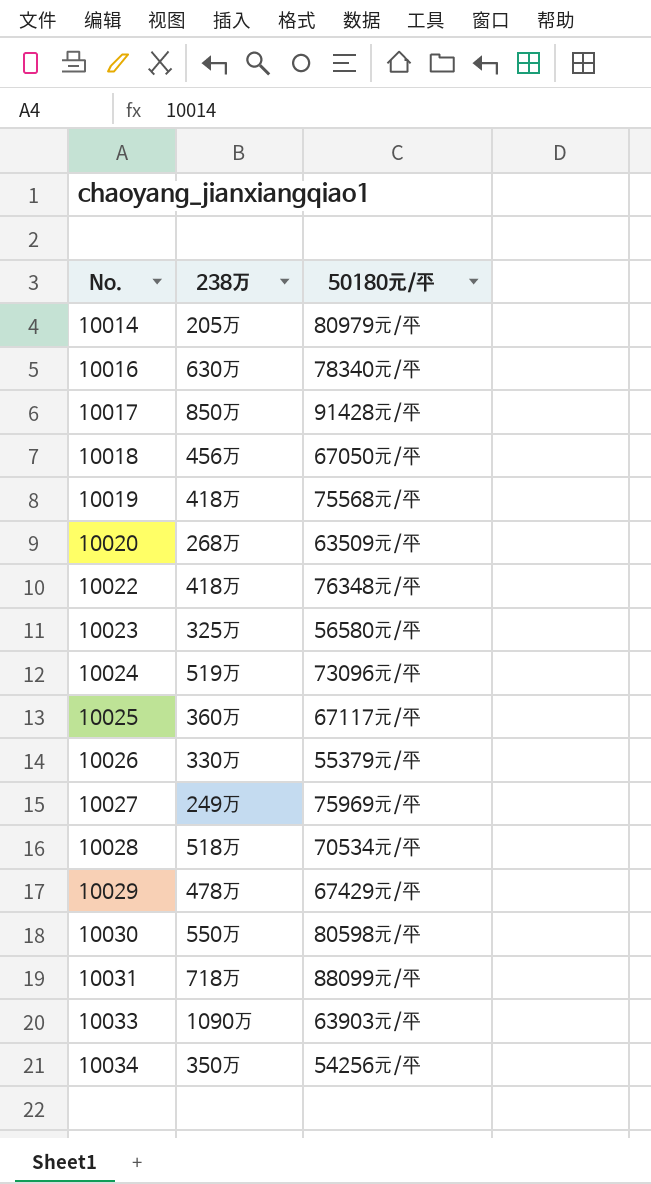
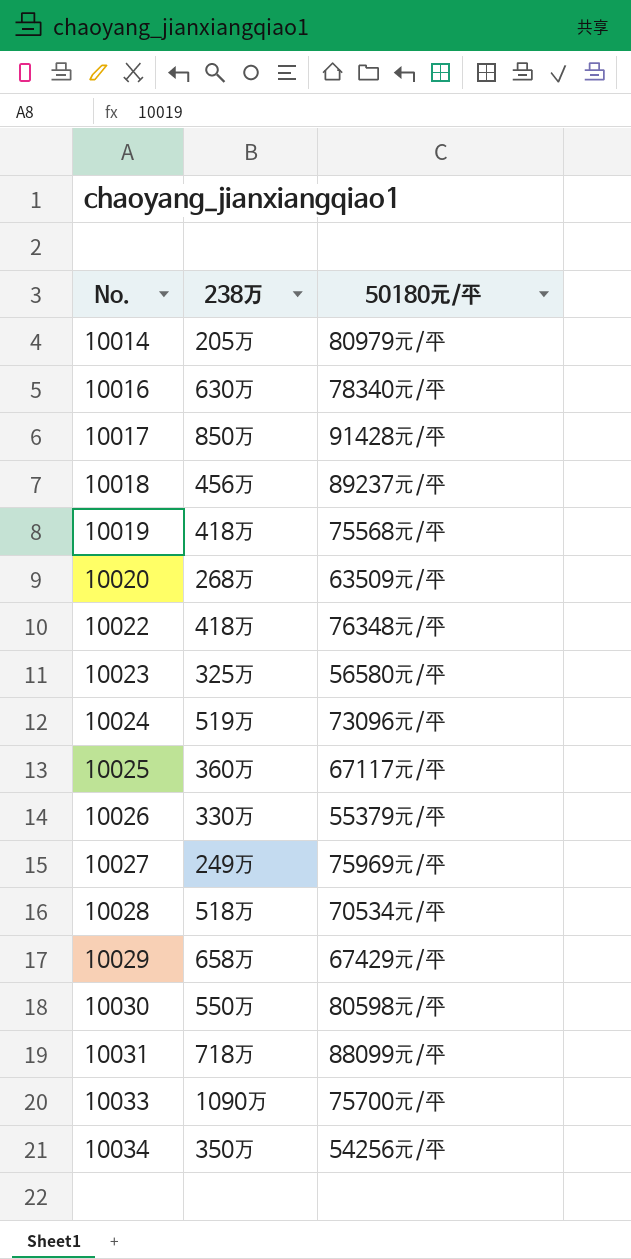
10018 | 50180元/平: 67050元/平 -> 89237元/平
10029 | 238万: 478万 -> 658万
10033 | 50180元/平: 63903元/平 -> 75700元/平

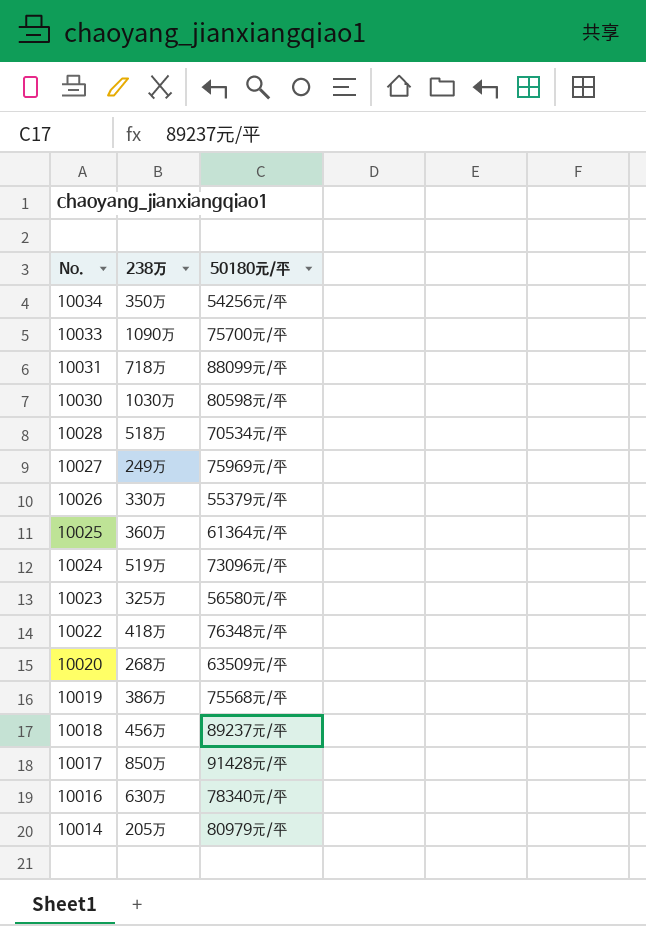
row order: No. ascending -> No. descending
row 10029: 658万 | 67429元/平 -> none
10030 | 238万: 550万 -> 1030万
10025 | 50180元/平: 67117元/平 -> 61364元/平
10019 | 238万: 418万 -> 386万

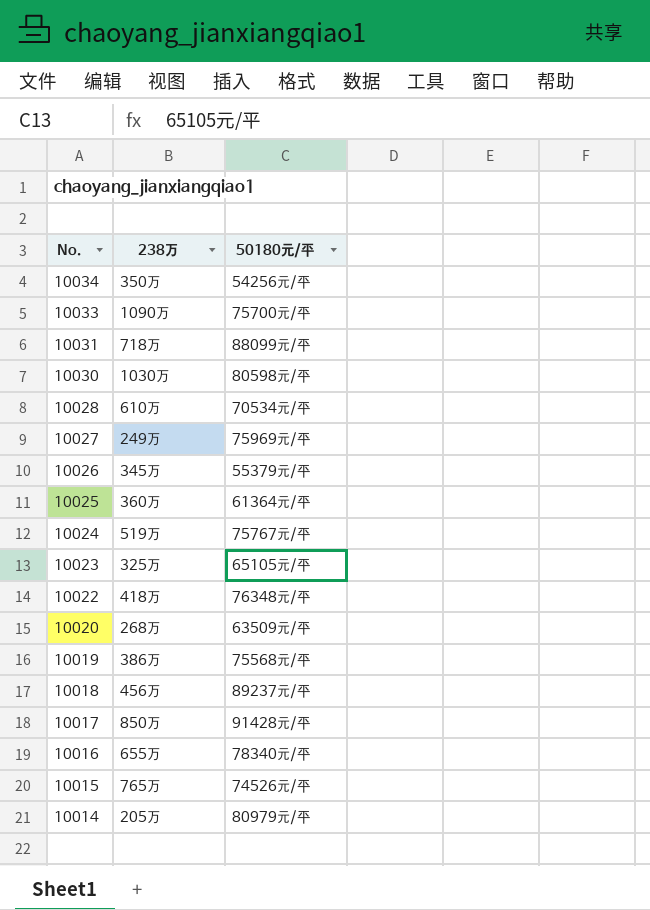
10028 | 238万: 518万 -> 610万
10026 | 238万: 330万 -> 345万
10024 | 50180元/平: 73096元/平 -> 75767元/平
10023 | 50180元/平: 56580元/平 -> 65105元/平
10016 | 238万: 630万 -> 655万
row 10015: none -> 765万 | 74526元/平

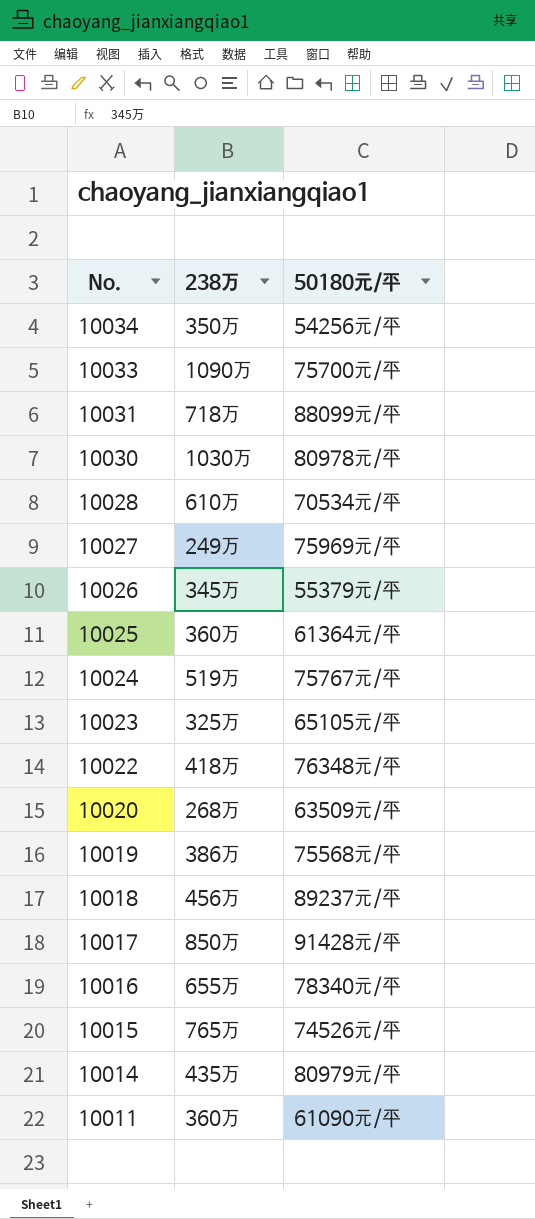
10030 | 50180元/平: 80598元/平 -> 80978元/平
10014 | 238万: 205万 -> 435万
row 10011: none -> 360万 | 61090元/平

